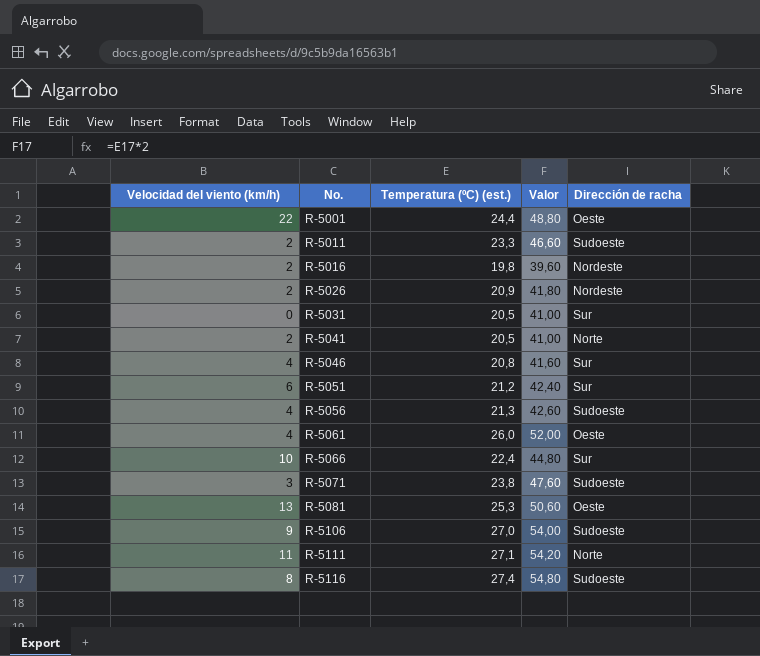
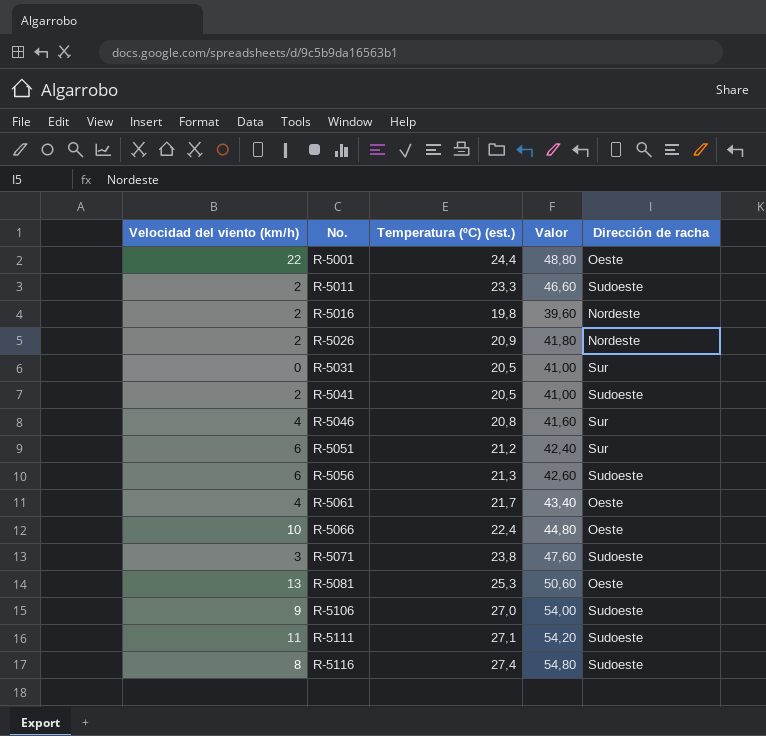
R-5041 | Dirección de racha: Norte -> Sudoeste
R-5056 | Velocidad del viento (km/h): 4 -> 6
R-5061 | Temperatura (ºC) (est.): 26,0 -> 21,7
R-5061 | Valor: 52,00 -> 43,40
R-5066 | Dirección de racha: Sur -> Oeste
R-5111 | Dirección de racha: Norte -> Sudoeste

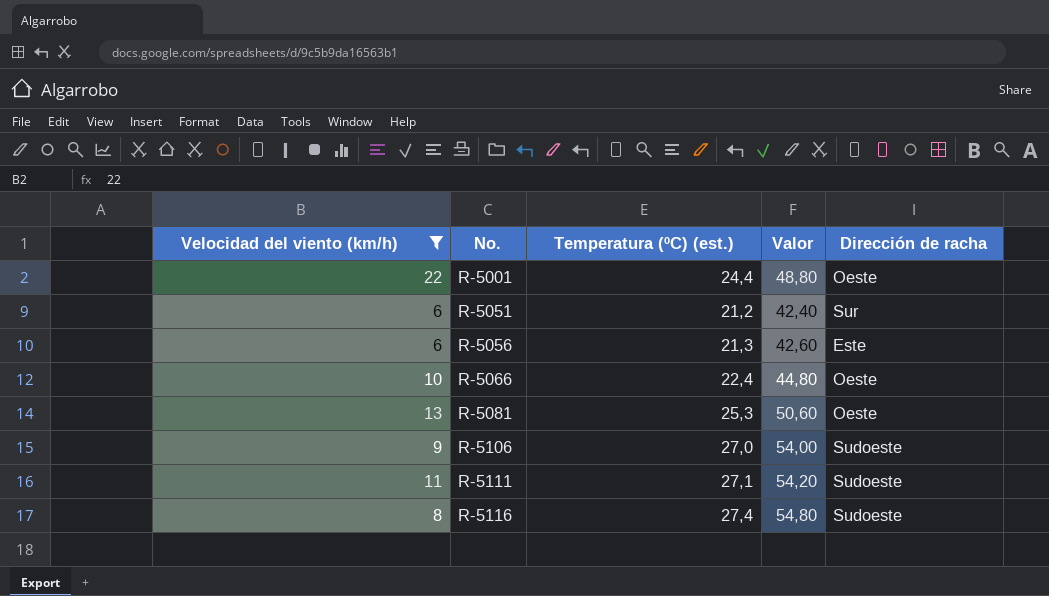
filter: none -> Velocidad del viento (km/h) >= 6
R-5056 | Dirección de racha: Sudoeste -> Este

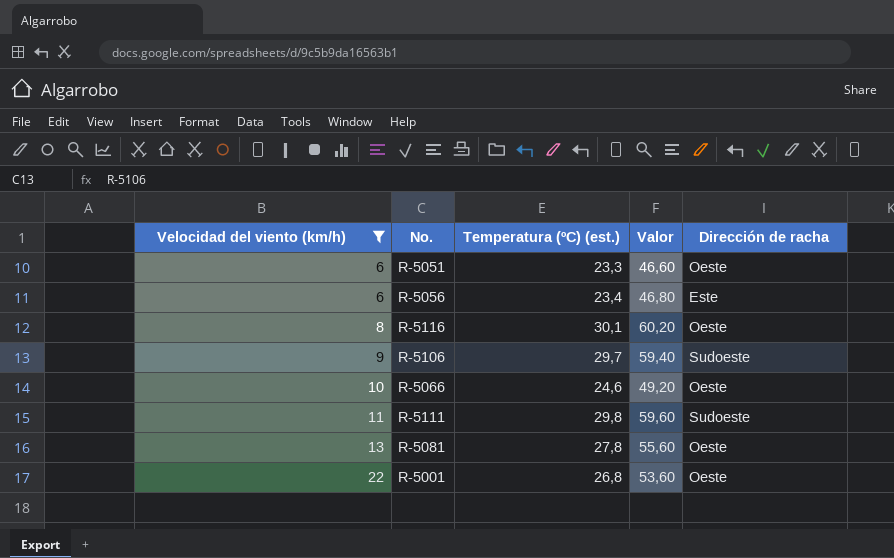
row order: No. ascending -> Velocidad del viento (km/h) ascending
R-5051 | Temperatura (ºC) (est.): 21,2 -> 23,3
R-5051 | Valor: 42,40 -> 46,60
R-5051 | Dirección de racha: Sur -> Oeste
R-5056 | Temperatura (ºC) (est.): 21,3 -> 23,4
R-5056 | Valor: 42,60 -> 46,80
R-5116 | Temperatura (ºC) (est.): 27,4 -> 30,1
R-5116 | Valor: 54,80 -> 60,20
R-5116 | Dirección de racha: Sudoeste -> Oeste
R-5106 | Temperatura (ºC) (est.): 27,0 -> 29,7
R-5106 | Valor: 54,00 -> 59,40
R-5066 | Temperatura (ºC) (est.): 22,4 -> 24,6
R-5066 | Valor: 44,80 -> 49,20
R-5111 | Temperatura (ºC) (est.): 27,1 -> 29,8
R-5111 | Valor: 54,20 -> 59,60
R-5081 | Temperatura (ºC) (est.): 25,3 -> 27,8
R-5081 | Valor: 50,60 -> 55,60
R-5001 | Temperatura (ºC) (est.): 24,4 -> 26,8
R-5001 | Valor: 48,80 -> 53,60

